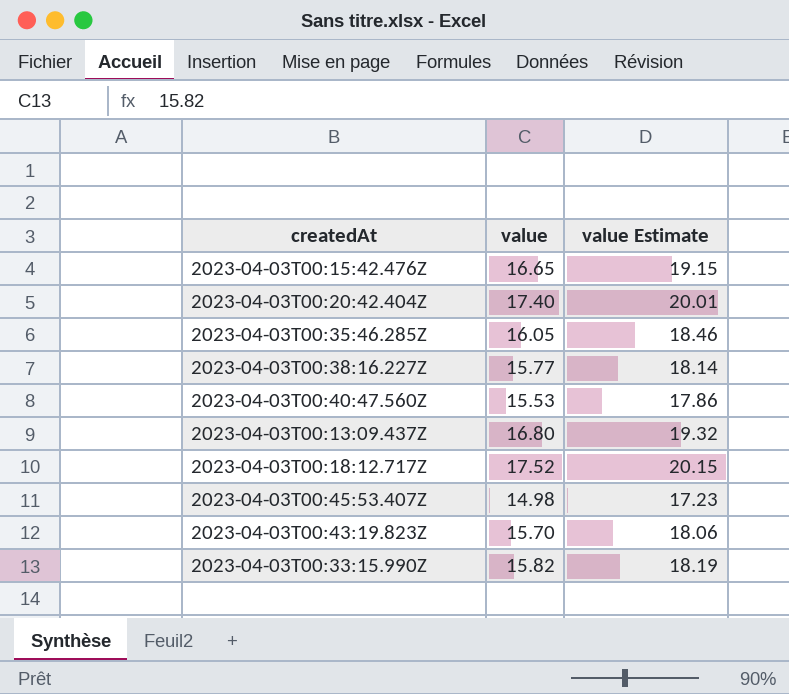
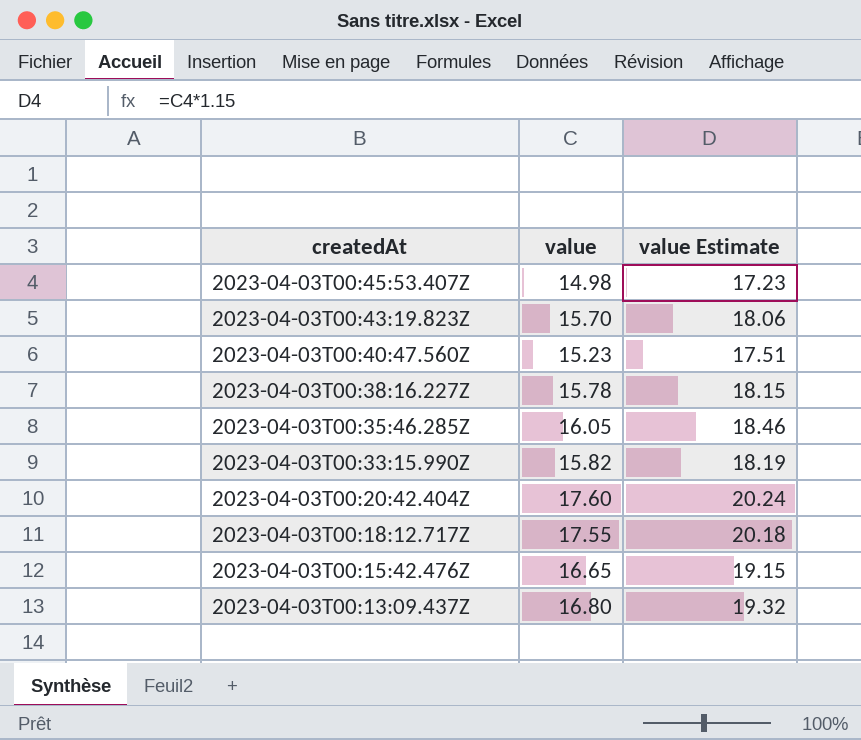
row order: none -> createdAt descending
2023-04-03T00:40:47.560Z | value: 15.53 -> 15.23
2023-04-03T00:40:47.560Z | value Estimate: 17.86 -> 17.51
2023-04-03T00:38:16.227Z | value: 15.77 -> 15.78
2023-04-03T00:38:16.227Z | value Estimate: 18.14 -> 18.15
2023-04-03T00:20:42.404Z | value: 17.40 -> 17.60
2023-04-03T00:20:42.404Z | value Estimate: 20.01 -> 20.24
2023-04-03T00:18:12.717Z | value: 17.52 -> 17.55
2023-04-03T00:18:12.717Z | value Estimate: 20.15 -> 20.18

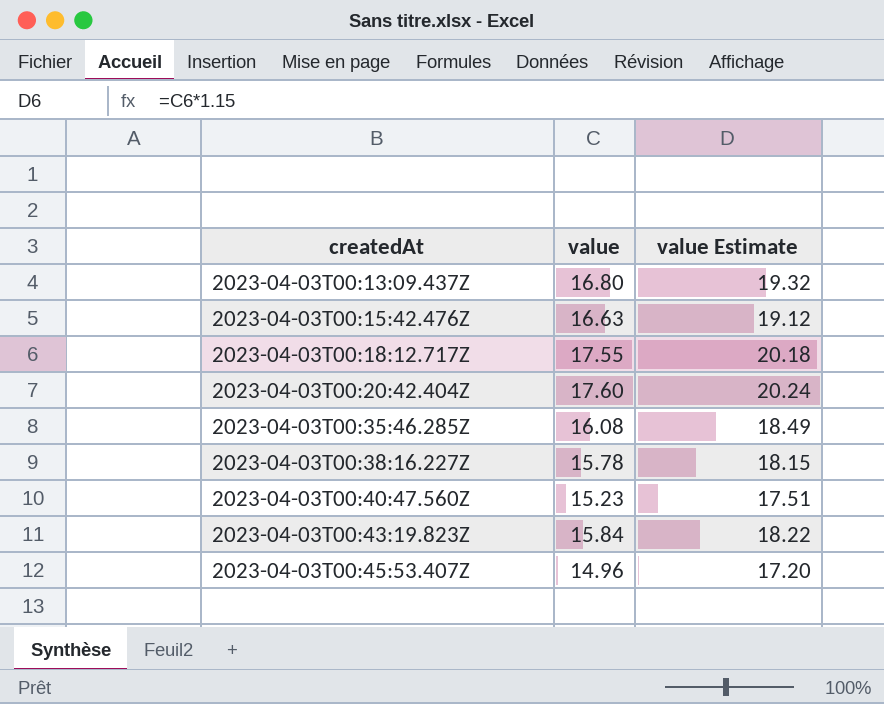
row order: createdAt descending -> createdAt ascending
row 2023-04-03T00:33:15.990Z: 15.82 | 18.19 -> none
2023-04-03T00:15:42.476Z | value: 16.65 -> 16.63
2023-04-03T00:15:42.476Z | value Estimate: 19.15 -> 19.12
2023-04-03T00:35:46.285Z | value: 16.05 -> 16.08
2023-04-03T00:35:46.285Z | value Estimate: 18.46 -> 18.49
2023-04-03T00:43:19.823Z | value: 15.70 -> 15.84
2023-04-03T00:43:19.823Z | value Estimate: 18.06 -> 18.22
2023-04-03T00:45:53.407Z | value: 14.98 -> 14.96
2023-04-03T00:45:53.407Z | value Estimate: 17.23 -> 17.20

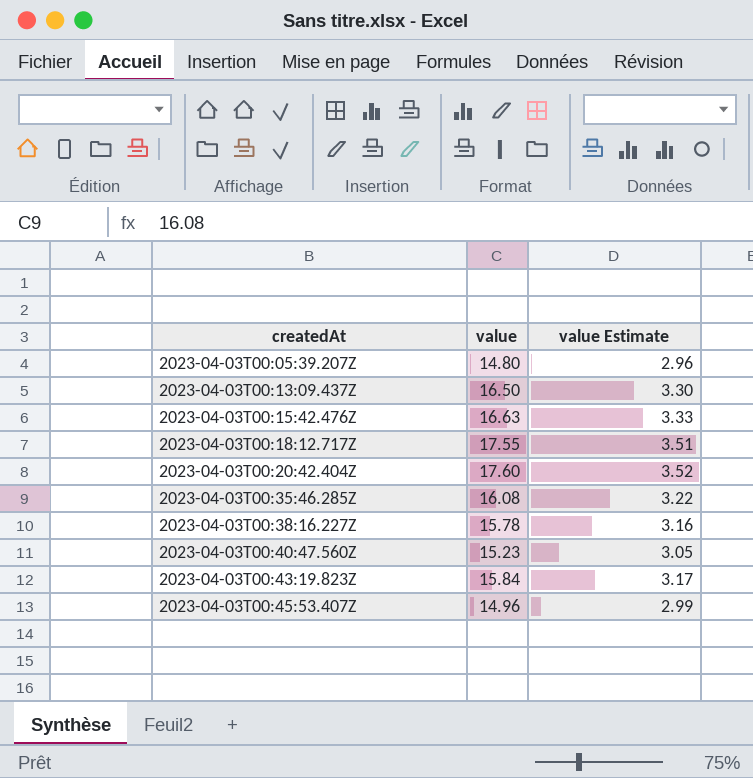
column value Estimate | formula: [value] * 1.15 -> [value] * 0.2
row 2023-04-03T00:05:39.207Z: none -> 14.80 | 2.96
2023-04-03T00:13:09.437Z | value: 16.80 -> 16.50

